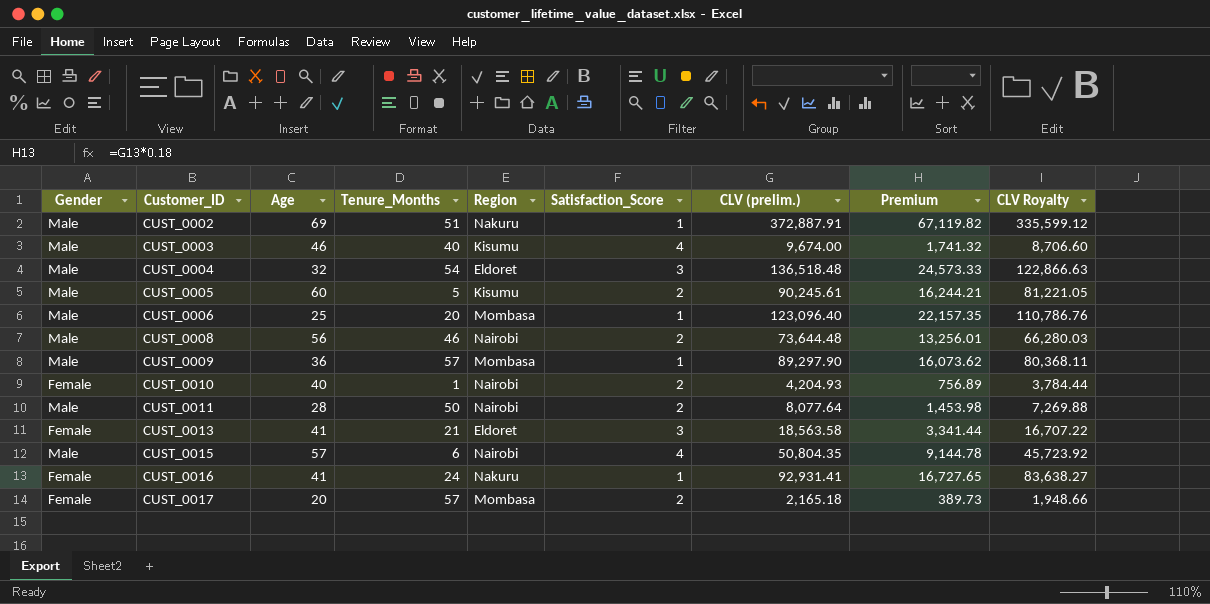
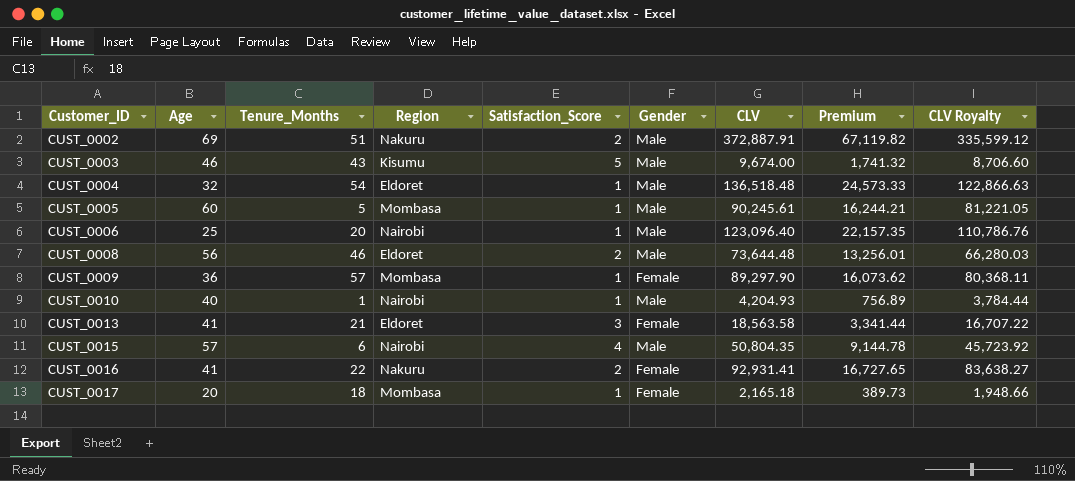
column Gender | position: 1 -> 6
column name: CLV (prelim.) -> CLV
row CUST_0011: Male | 28 | 50 | Nairobi | 2 | 8,077.64 | 1,453.98 | 7,269.88 -> none
CUST_0002 | Satisfaction_Score: 1 -> 2
CUST_0003 | Tenure_Months: 40 -> 43
CUST_0003 | Satisfaction_Score: 4 -> 5
CUST_0004 | Satisfaction_Score: 3 -> 1
CUST_0005 | Region: Kisumu -> Mombasa
CUST_0005 | Satisfaction_Score: 2 -> 1
CUST_0006 | Region: Mombasa -> Nairobi
CUST_0008 | Region: Nairobi -> Eldoret
CUST_0009 | Gender: Male -> Female
CUST_0010 | Satisfaction_Score: 2 -> 1
CUST_0010 | Gender: Female -> Male
CUST_0016 | Tenure_Months: 24 -> 22
CUST_0016 | Satisfaction_Score: 1 -> 2
CUST_0017 | Tenure_Months: 57 -> 18
CUST_0017 | Satisfaction_Score: 2 -> 1

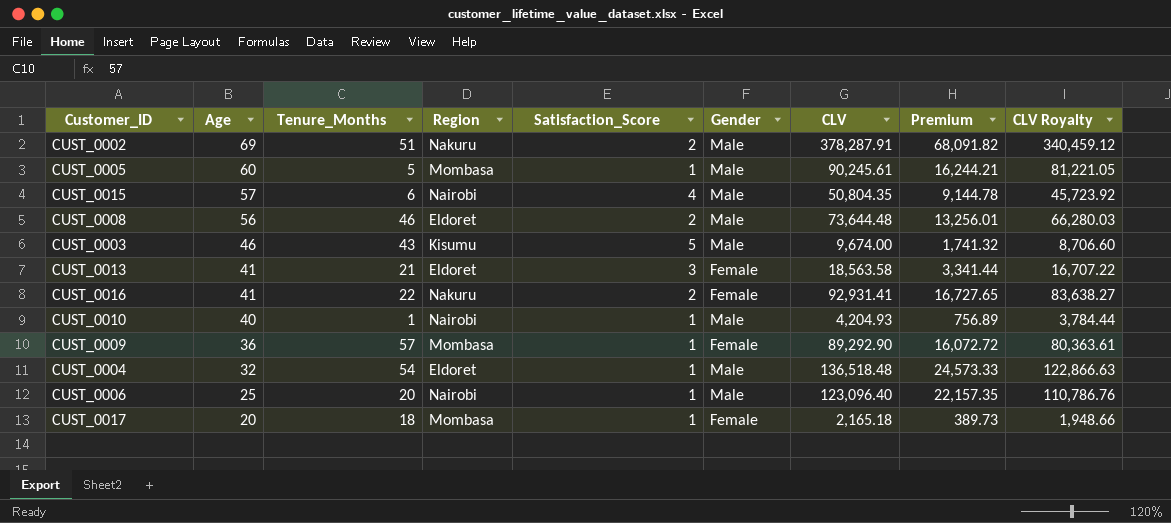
row order: Customer_ID ascending -> Age descending
CUST_0002 | CLV: 372,887.91 -> 378,287.91
CUST_0002 | Premium: 67,119.82 -> 68,091.82
CUST_0002 | CLV Royalty: 335,599.12 -> 340,459.12
CUST_0009 | CLV: 89,297.90 -> 89,292.90
CUST_0009 | Premium: 16,073.62 -> 16,072.72
CUST_0009 | CLV Royalty: 80,368.11 -> 80,363.61

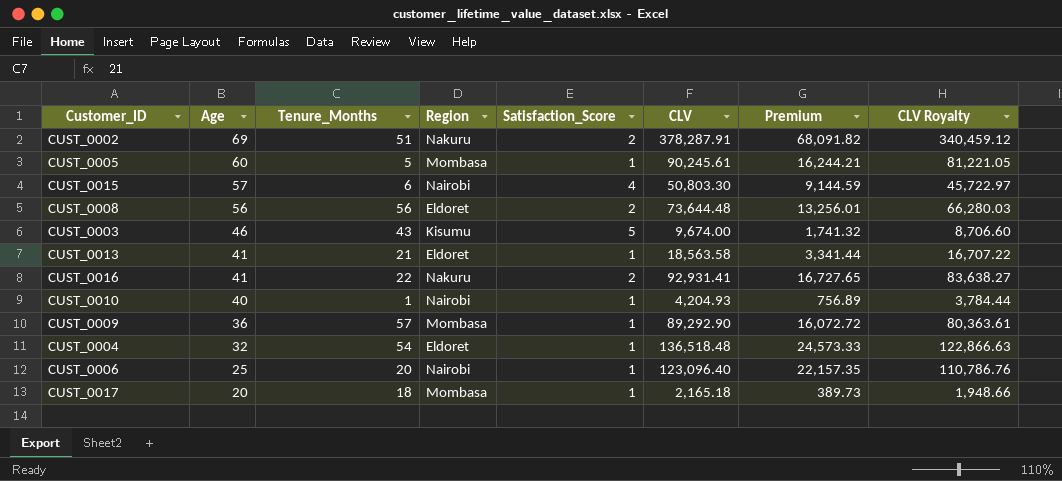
column Gender | position: 6 -> none
CUST_0015 | CLV: 50,804.35 -> 50,803.30
CUST_0015 | Premium: 9,144.78 -> 9,144.59
CUST_0015 | CLV Royalty: 45,723.92 -> 45,722.97
CUST_0008 | Tenure_Months: 46 -> 56
CUST_0013 | Satisfaction_Score: 3 -> 1

